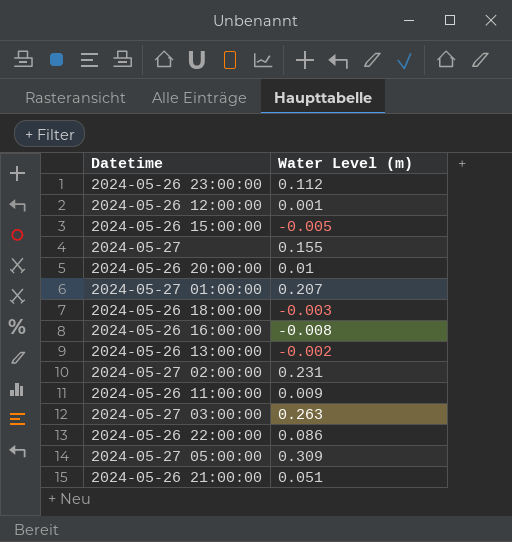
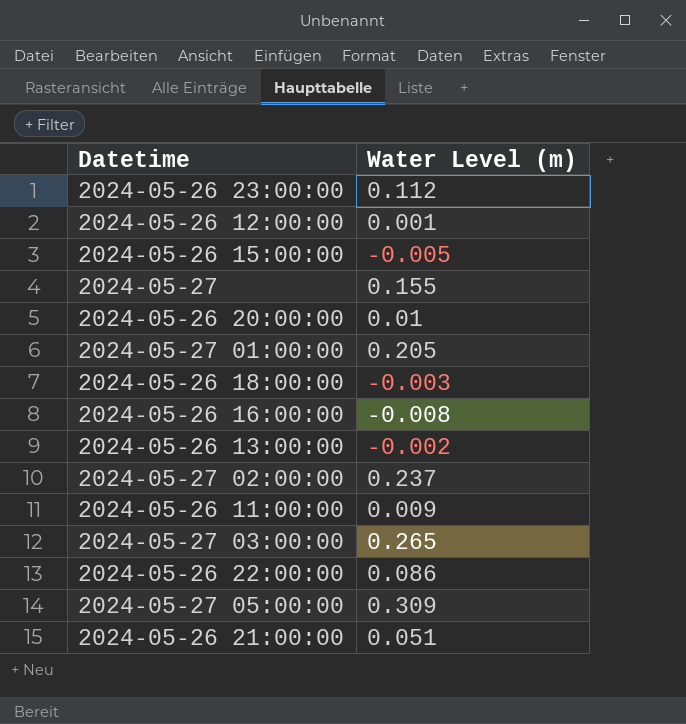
2024-05-27 01:00:00 | Water Level (m): 0.207 -> 0.205
2024-05-27 02:00:00 | Water Level (m): 0.231 -> 0.237
2024-05-27 03:00:00 | Water Level (m): 0.263 -> 0.265

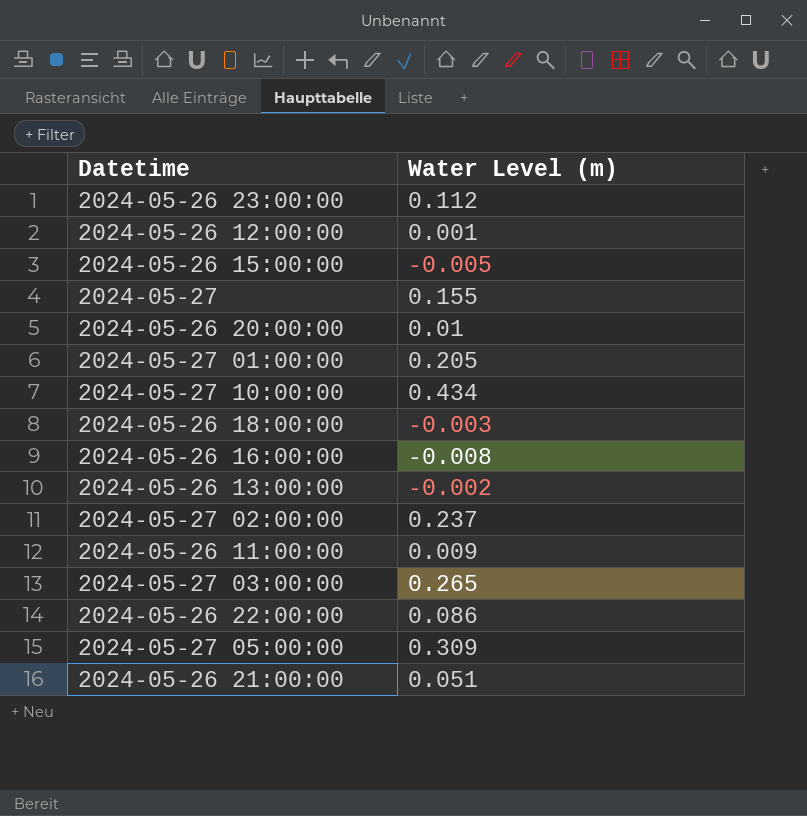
row 2024-05-27 10:00:00: none -> 0.434

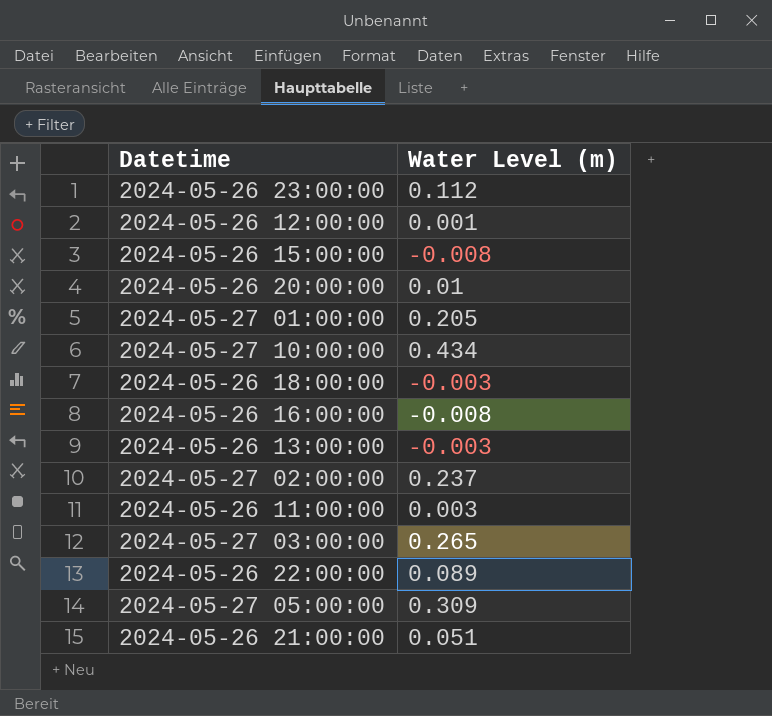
row 2024-05-27: 0.155 -> none
2024-05-26 15:00:00 | Water Level (m): -0.005 -> -0.008
2024-05-26 13:00:00 | Water Level (m): -0.002 -> -0.003
2024-05-26 11:00:00 | Water Level (m): 0.009 -> 0.003
2024-05-26 22:00:00 | Water Level (m): 0.086 -> 0.089

